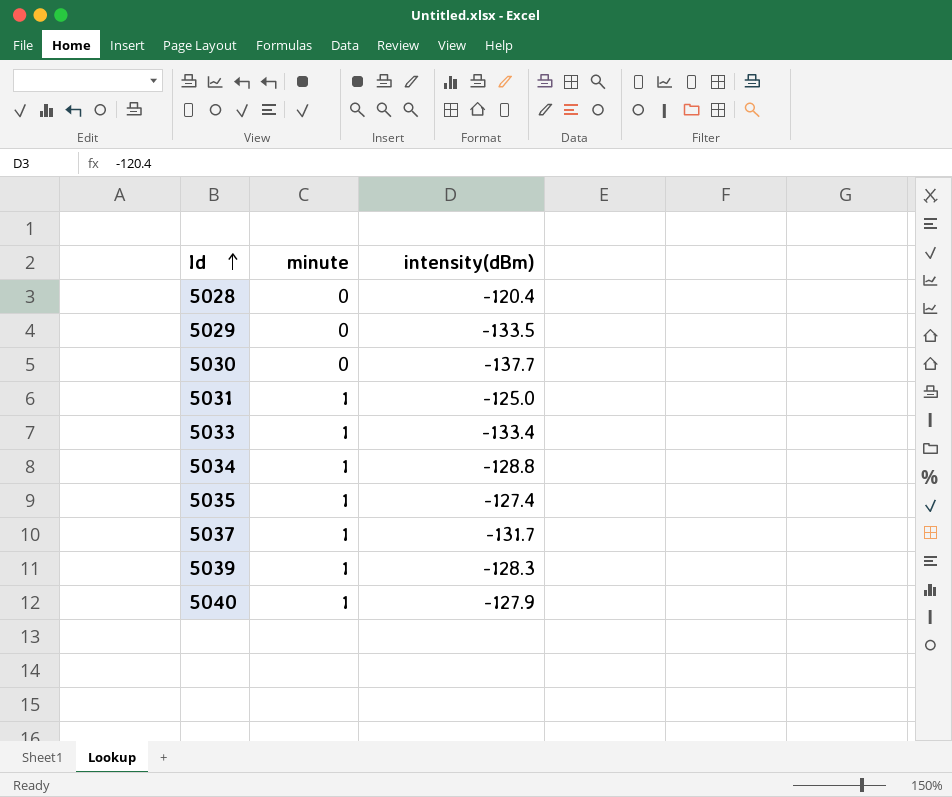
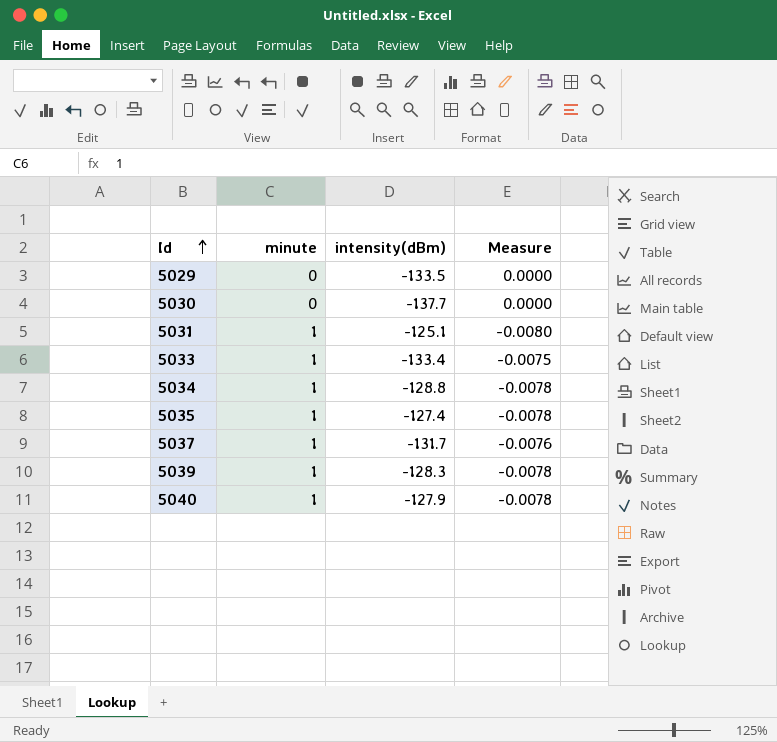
column Measure | formula: none -> [minute] / [intensity(dBm)]
row 5028: 0 | -120.4 -> none
5031 | intensity(dBm): -125.0 -> -125.1

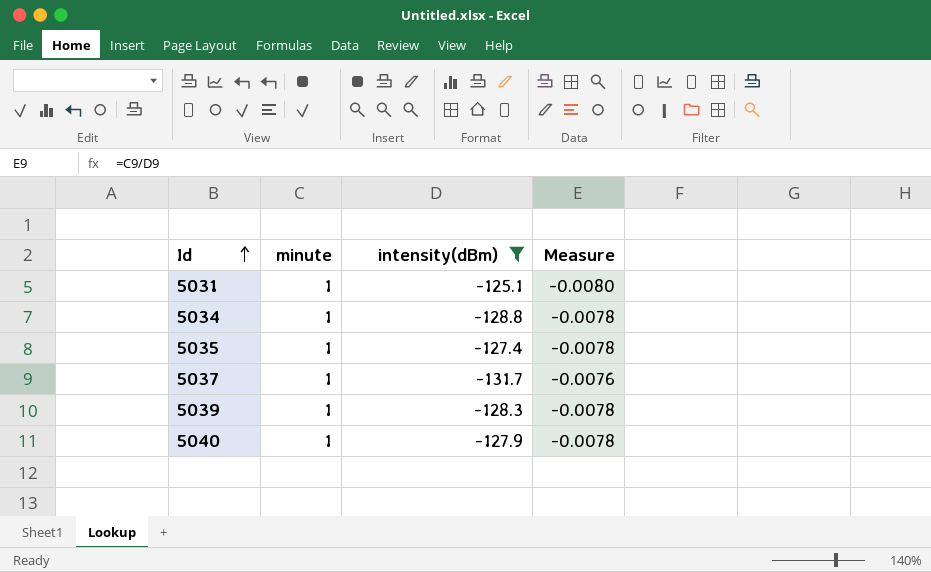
filter: none -> intensity(dBm) >= -131.7

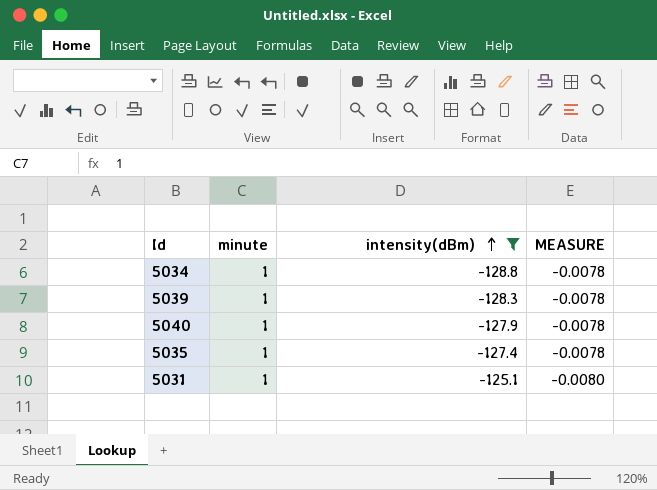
row order: Id ascending -> intensity(dBm) ascending
column name: Measure -> MEASURE
row 5037: 1 | -131.7 | -0.0076 -> none

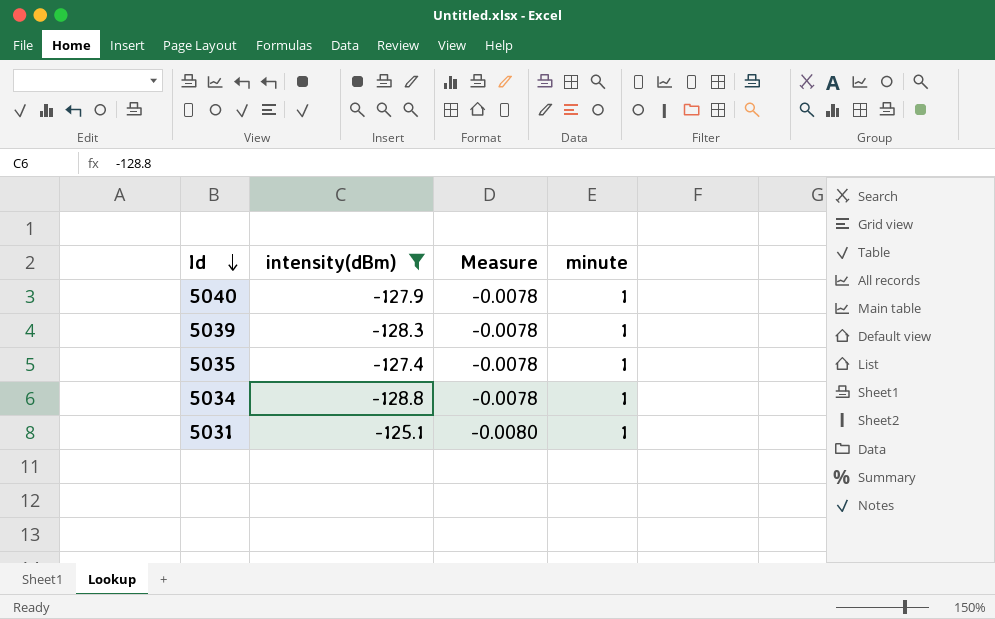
row order: intensity(dBm) ascending -> Id descending
column name: MEASURE -> Measure
column minute | position: 2 -> 4

